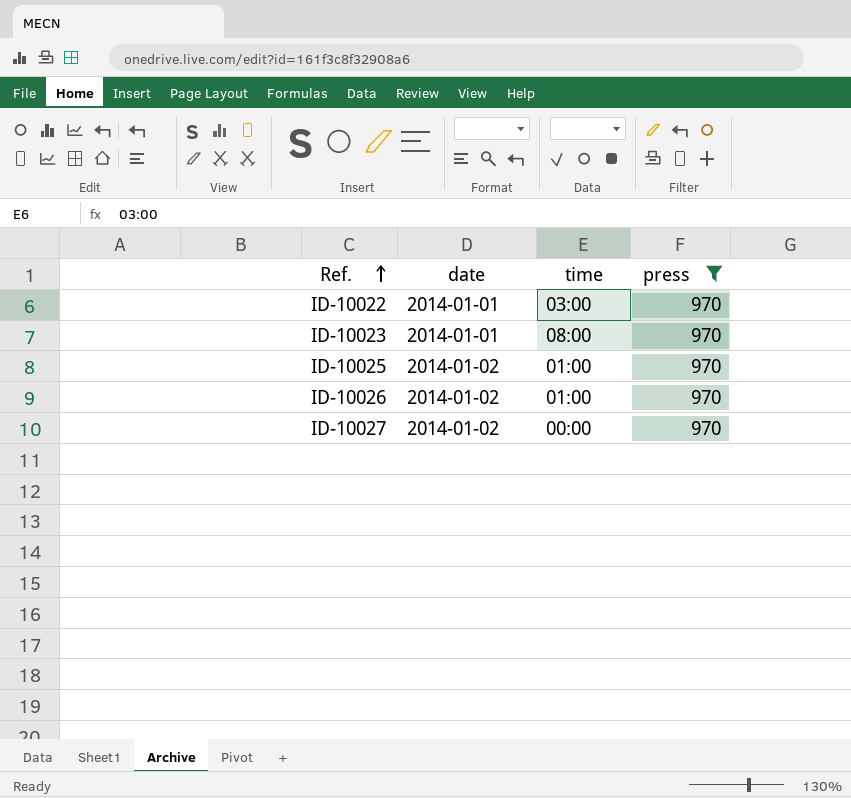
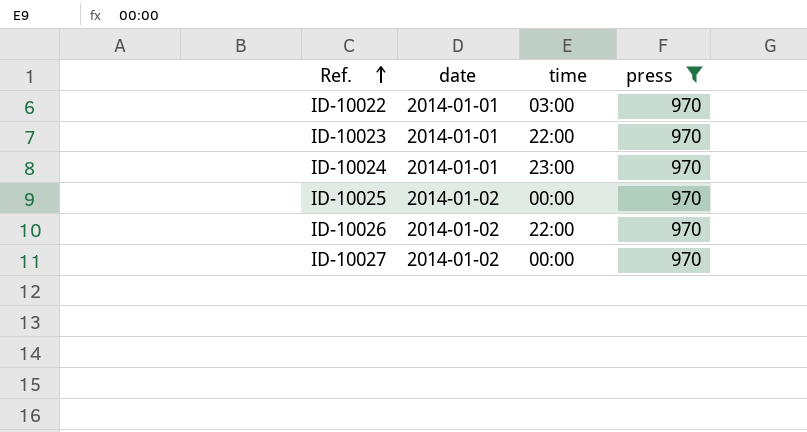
ID-10023 | time: 08:00 -> 22:00
row ID-10024: none -> 2014-01-01 | 23:00 | 970
ID-10025 | time: 01:00 -> 00:00
ID-10026 | time: 01:00 -> 22:00

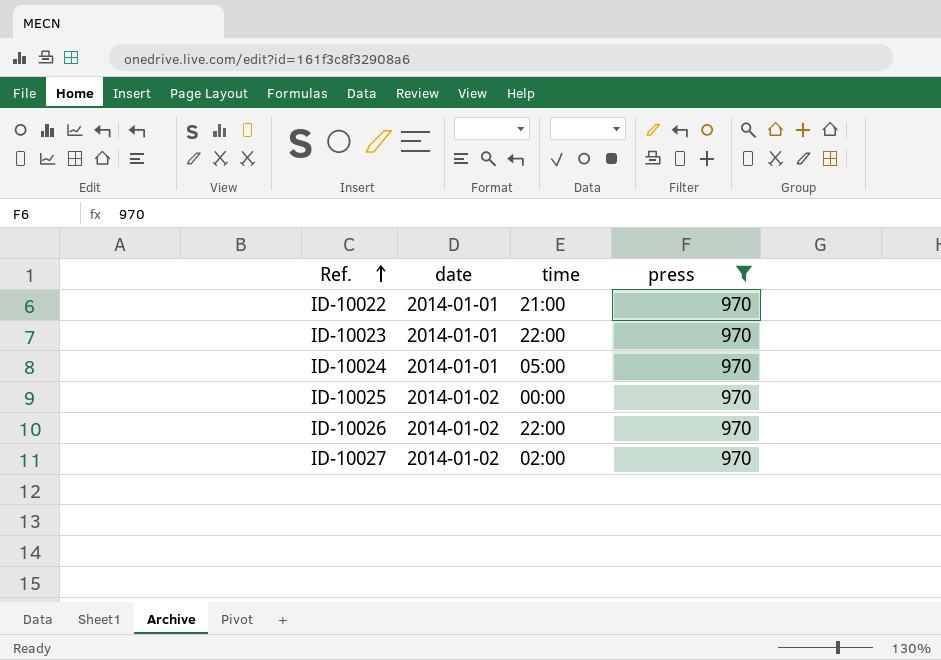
ID-10022 | time: 03:00 -> 21:00
ID-10024 | time: 23:00 -> 05:00
ID-10027 | time: 00:00 -> 02:00

